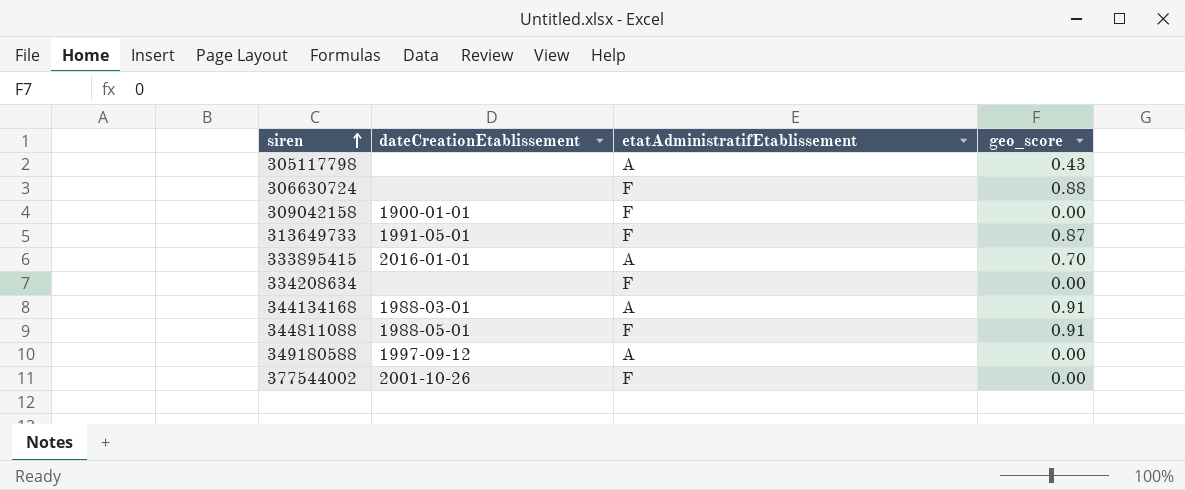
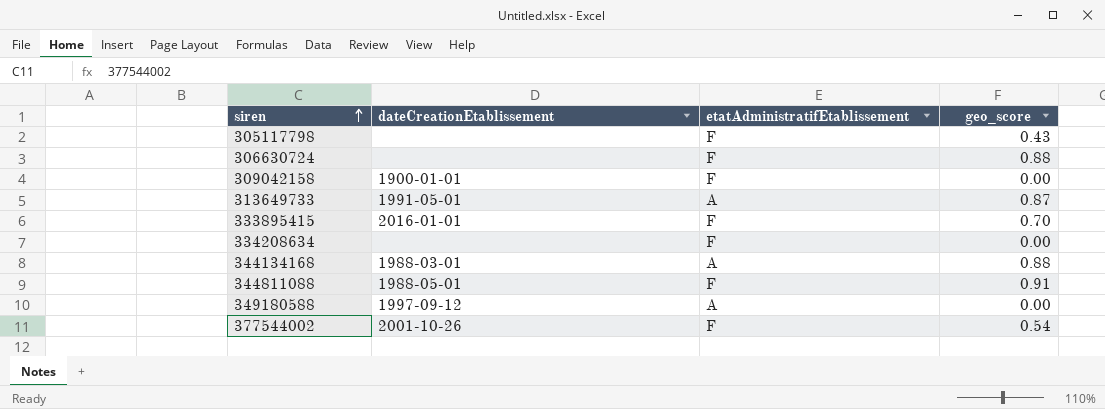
305117798 | etatAdministratifEtablissement: A -> F
313649733 | etatAdministratifEtablissement: F -> A
333895415 | etatAdministratifEtablissement: A -> F
344134168 | geo_score: 0.91 -> 0.88
377544002 | geo_score: 0.00 -> 0.54

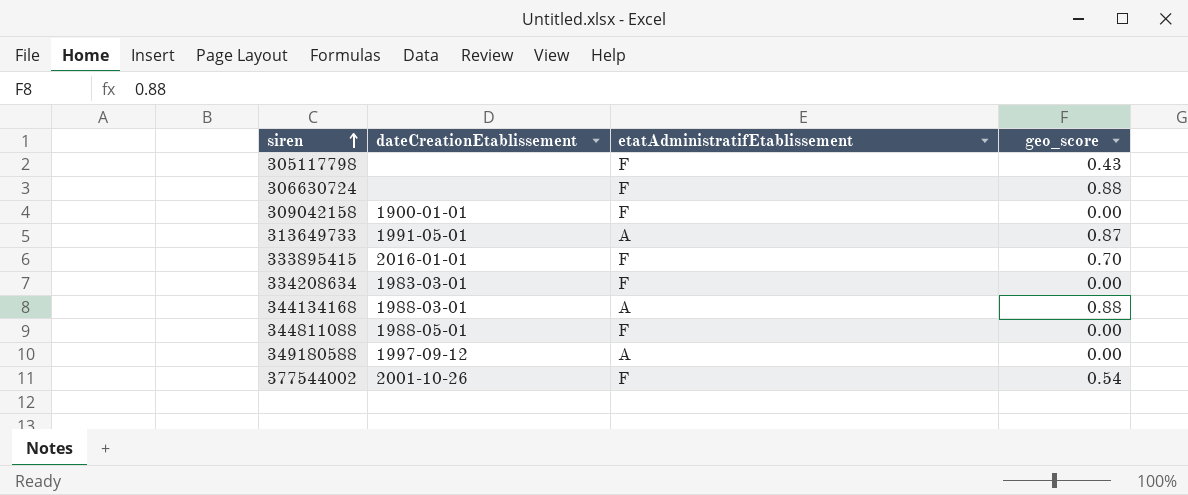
334208634 | dateCreationEtablissement: none -> 1983-03-01
344811088 | geo_score: 0.91 -> 0.00

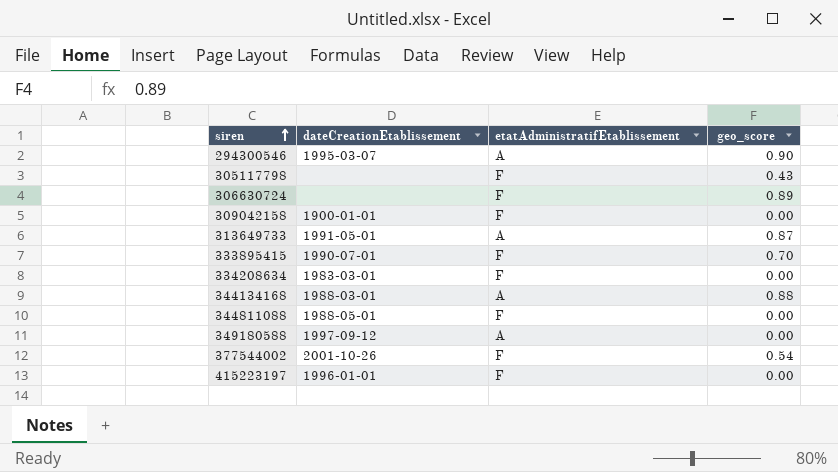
row 294300546: none -> 1995-03-07 | A | 0.90
306630724 | geo_score: 0.88 -> 0.89
333895415 | dateCreationEtablissement: 2016-01-01 -> 1990-07-01
row 415223197: none -> 1996-01-01 | F | 0.00

